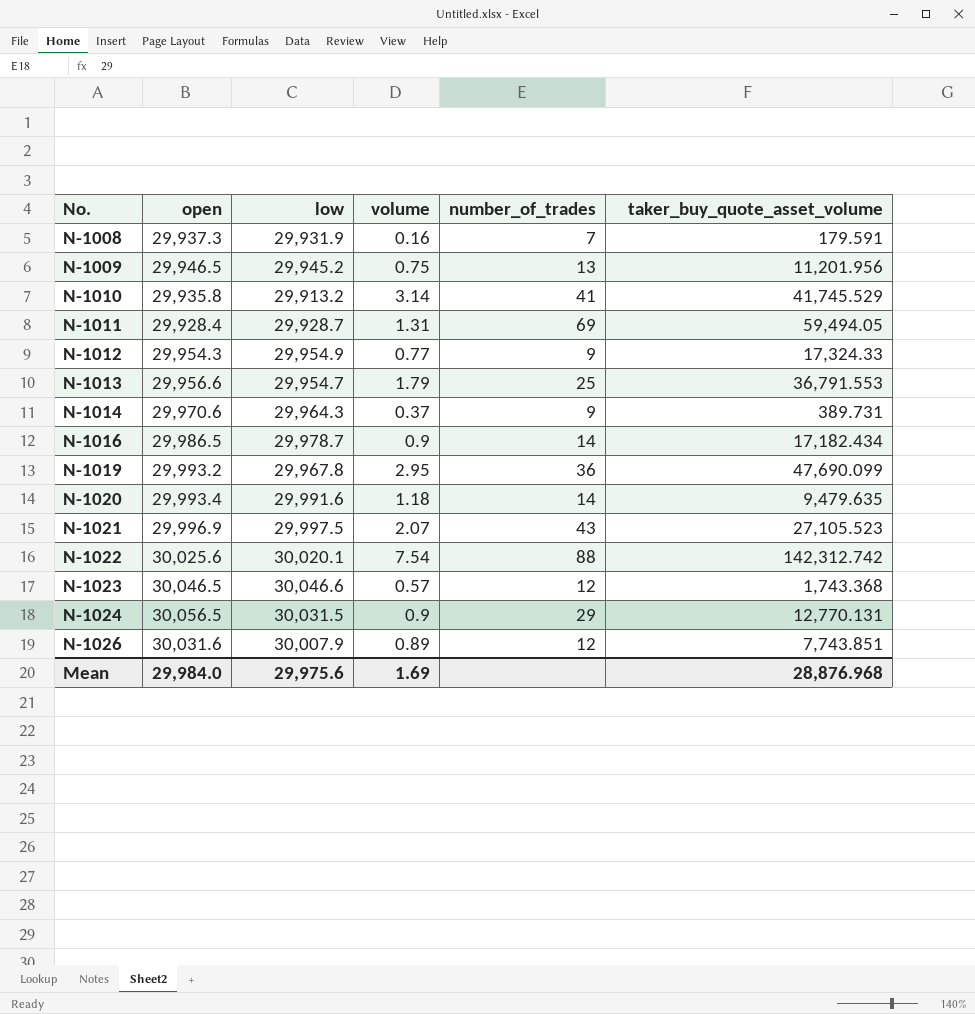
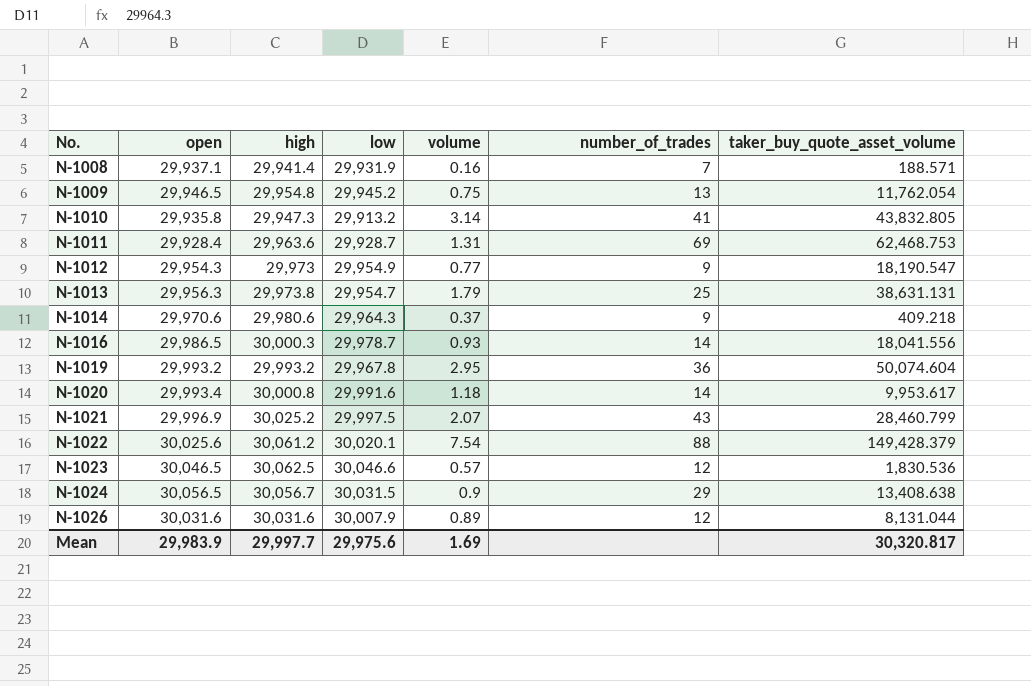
column high | position: none -> 3
N-1008 | open: 29,937.3 -> 29,937.1
N-1008 | taker_buy_quote_asset_volume: 179.591 -> 188.571
N-1009 | taker_buy_quote_asset_volume: 11,201.956 -> 11,762.054
N-1010 | taker_buy_quote_asset_volume: 41,745.529 -> 43,832.805
N-1011 | taker_buy_quote_asset_volume: 59,494.05 -> 62,468.753
N-1012 | taker_buy_quote_asset_volume: 17,324.33 -> 18,190.547
N-1013 | open: 29,956.6 -> 29,956.3
N-1013 | taker_buy_quote_asset_volume: 36,791.553 -> 38,631.131
N-1014 | taker_buy_quote_asset_volume: 389.731 -> 409.218
N-1016 | volume: 0.9 -> 0.93
N-1016 | taker_buy_quote_asset_volume: 17,182.434 -> 18,041.556
N-1019 | taker_buy_quote_asset_volume: 47,690.099 -> 50,074.604
N-1020 | taker_buy_quote_asset_volume: 9,479.635 -> 9,953.617
N-1021 | taker_buy_quote_asset_volume: 27,105.523 -> 28,460.799
N-1022 | taker_buy_quote_asset_volume: 142,312.742 -> 149,428.379
N-1023 | taker_buy_quote_asset_volume: 1,743.368 -> 1,830.536
N-1024 | taker_buy_quote_asset_volume: 12,770.131 -> 13,408.638
N-1026 | taker_buy_quote_asset_volume: 7,743.851 -> 8,131.044
Mean | open: 29,984.0 -> 29,983.9
Mean | taker_buy_quote_asset_volume: 28,876.968 -> 30,320.817

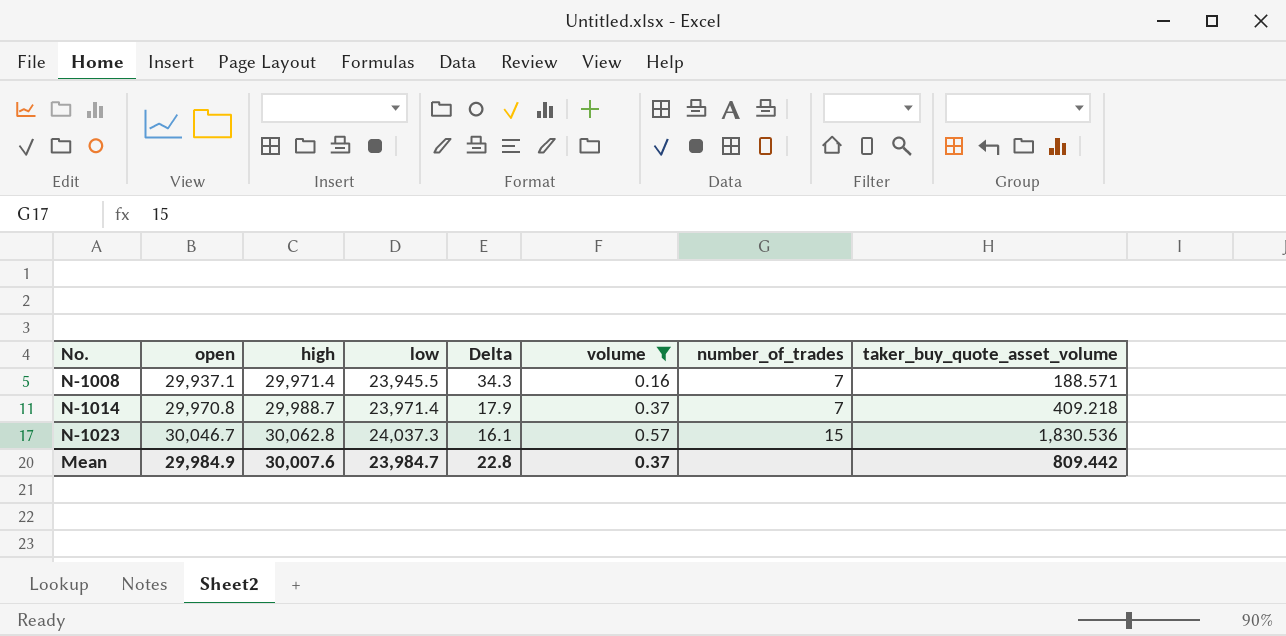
filter: none -> volume <= 0.57
column Delta | formula: none -> [high] - [open]
N-1008 | high: 29,941.4 -> 29,971.4
N-1008 | low: 29,931.9 -> 23,945.5
N-1014 | open: 29,970.6 -> 29,970.8
N-1014 | high: 29,980.6 -> 29,988.7
N-1014 | low: 29,964.3 -> 23,971.4
N-1014 | number_of_trades: 9 -> 7
N-1023 | open: 30,046.5 -> 30,046.7
N-1023 | high: 30,062.5 -> 30,062.8
N-1023 | low: 30,046.6 -> 24,037.3
N-1023 | number_of_trades: 12 -> 15
Mean | open: 29,983.9 -> 29,984.9
Mean | high: 29,997.7 -> 30,007.6
Mean | low: 29,975.6 -> 23,984.7
Mean | volume: 1.69 -> 0.37
Mean | taker_buy_quote_asset_volume: 30,320.817 -> 809.442

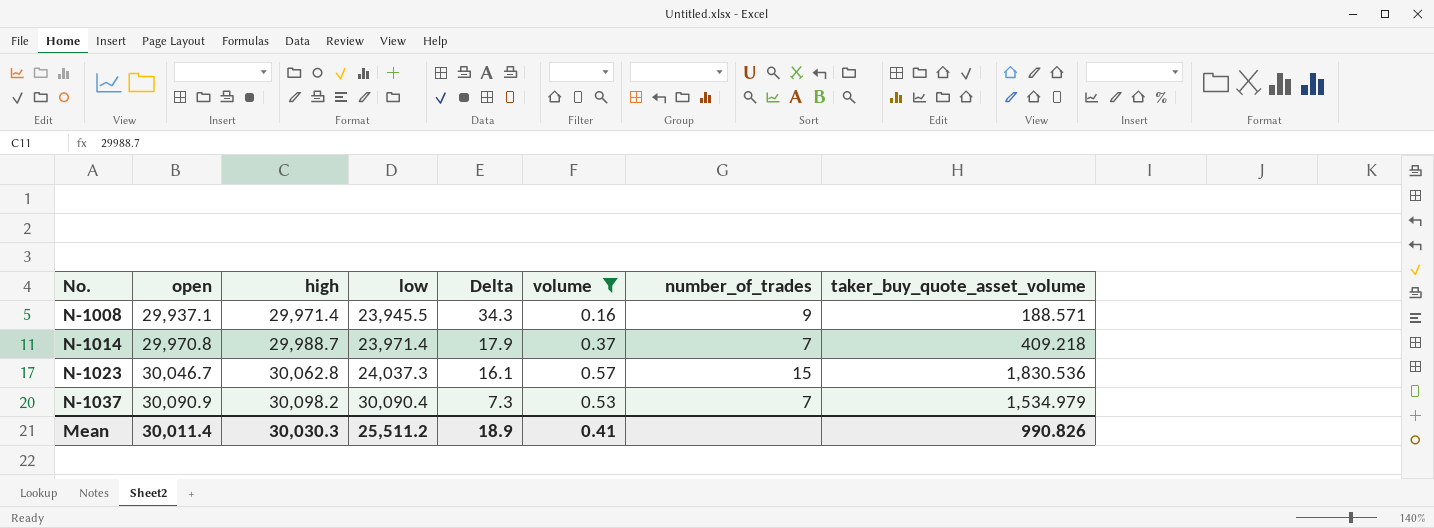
N-1008 | number_of_trades: 7 -> 9
row N-1037: none -> 30,090.9 | 30,098.2 | 30,090.4 | 7.3 | 0.53 | 7 | 1,534.979
Mean | open: 29,984.9 -> 30,011.4
Mean | high: 30,007.6 -> 30,030.3
Mean | low: 23,984.7 -> 25,511.2
Mean | Delta: 22.8 -> 18.9
Mean | volume: 0.37 -> 0.41
Mean | taker_buy_quote_asset_volume: 809.442 -> 990.826

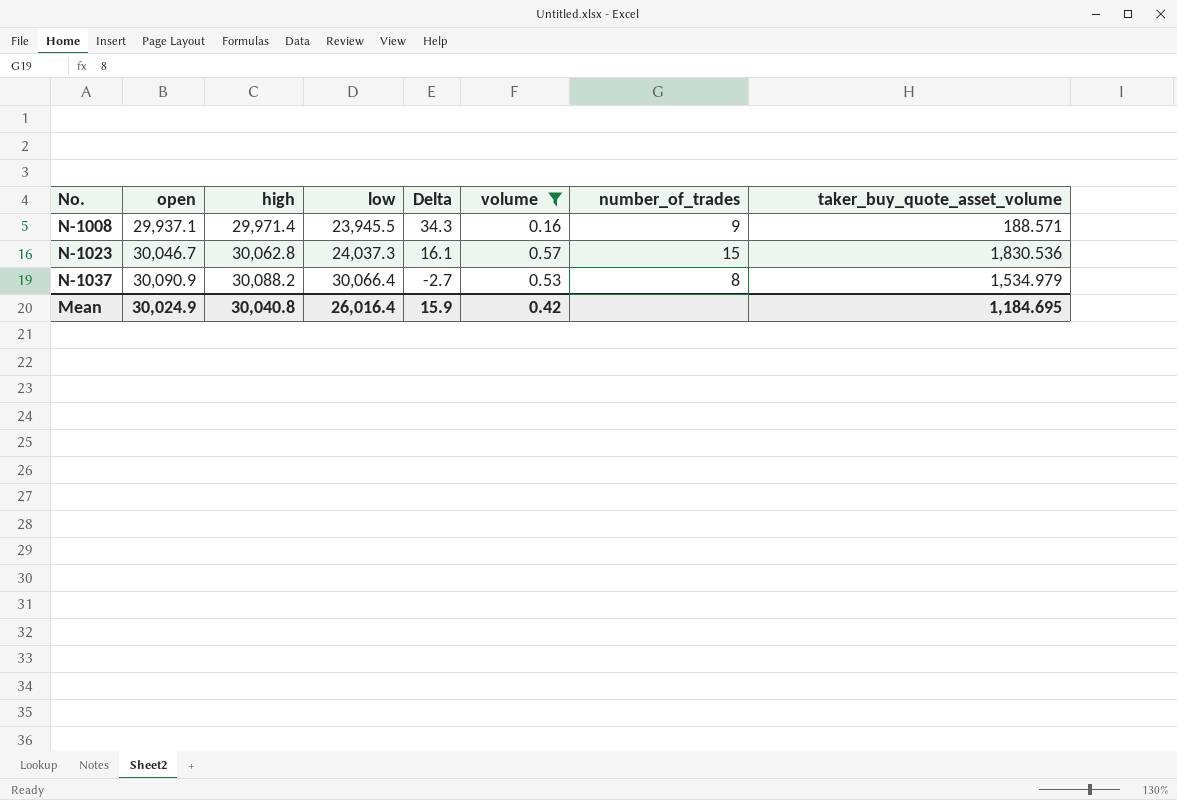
row N-1014: 29,970.8 | 29,988.7 | 23,971.4 | 17.9 | 0.37 | 7 | 409.218 -> none
N-1037 | high: 30,098.2 -> 30,088.2
N-1037 | low: 30,090.4 -> 30,066.4
N-1037 | Delta: 7.3 -> -2.7
N-1037 | number_of_trades: 7 -> 8
Mean | open: 30,011.4 -> 30,024.9
Mean | high: 30,030.3 -> 30,040.8
Mean | low: 25,511.2 -> 26,016.4
Mean | Delta: 18.9 -> 15.9
Mean | volume: 0.41 -> 0.42
Mean | taker_buy_quote_asset_volume: 990.826 -> 1,184.695

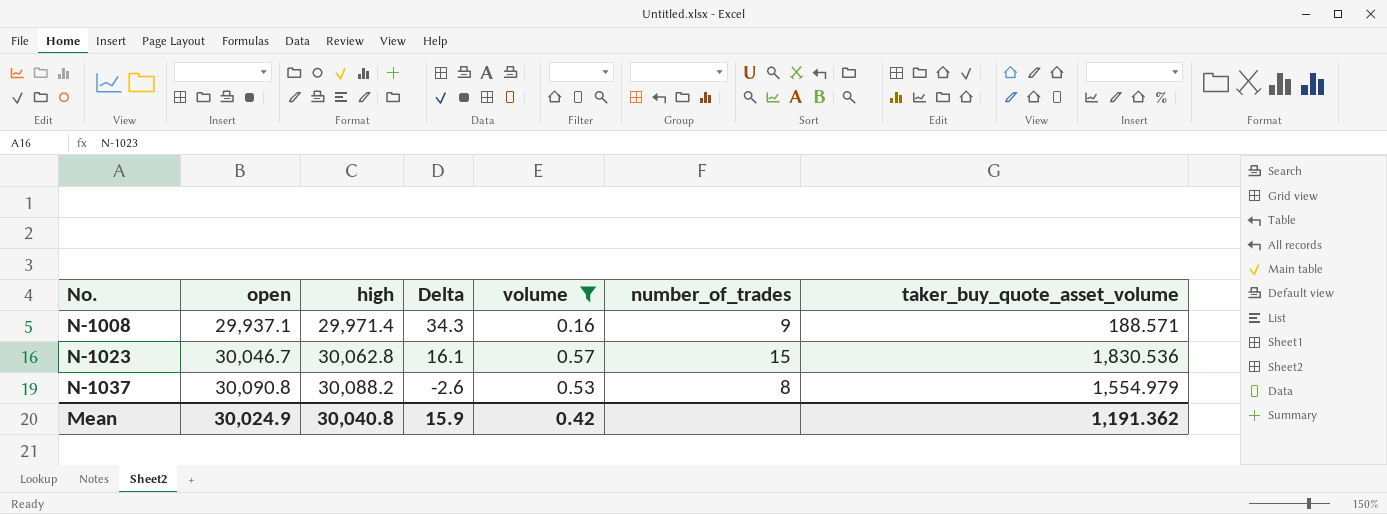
column low | position: 4 -> none
N-1037 | open: 30,090.9 -> 30,090.8
N-1037 | Delta: -2.7 -> -2.6
N-1037 | taker_buy_quote_asset_volume: 1,534.979 -> 1,554.979
Mean | taker_buy_quote_asset_volume: 1,184.695 -> 1,191.362

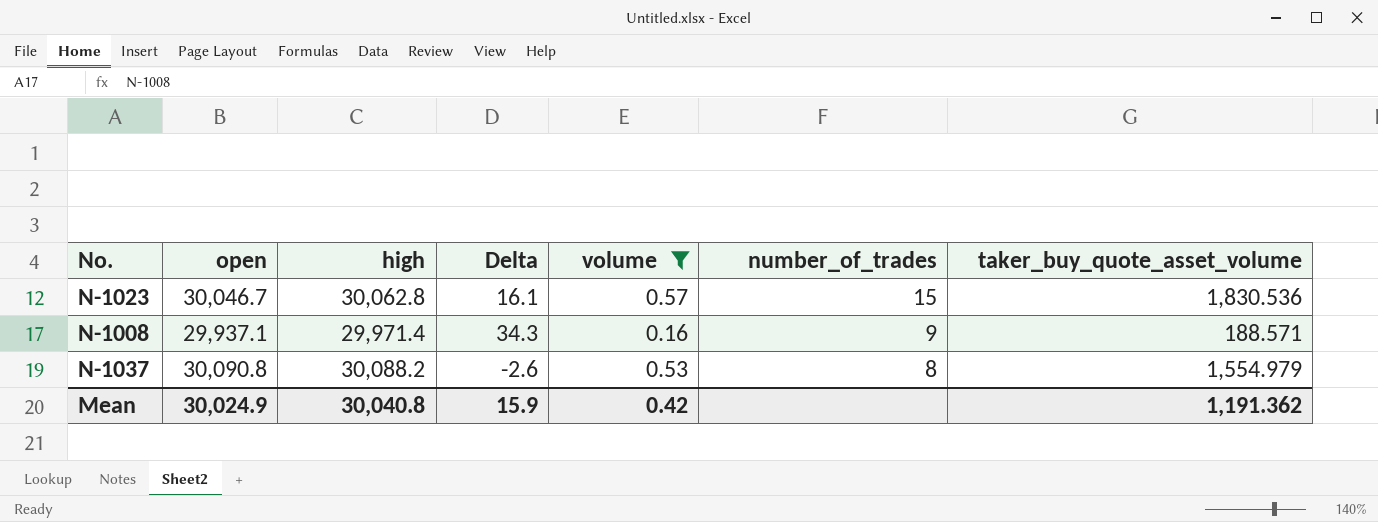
row order: No. ascending -> number_of_trades descending

